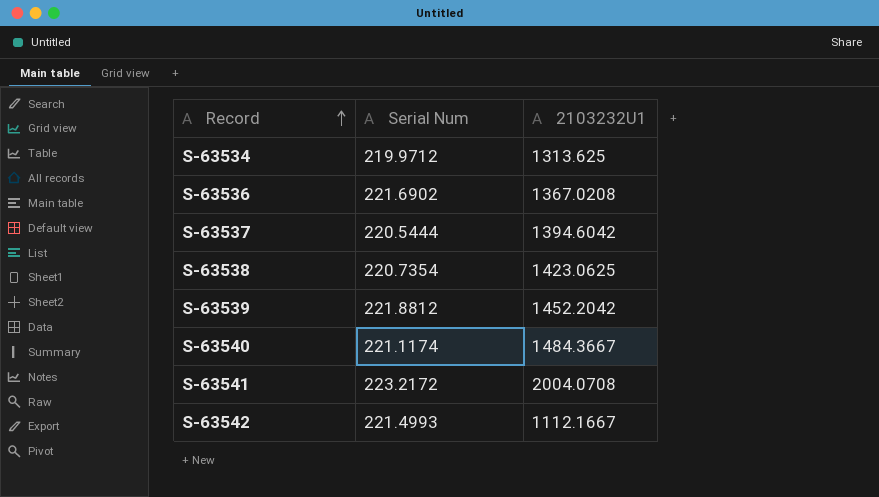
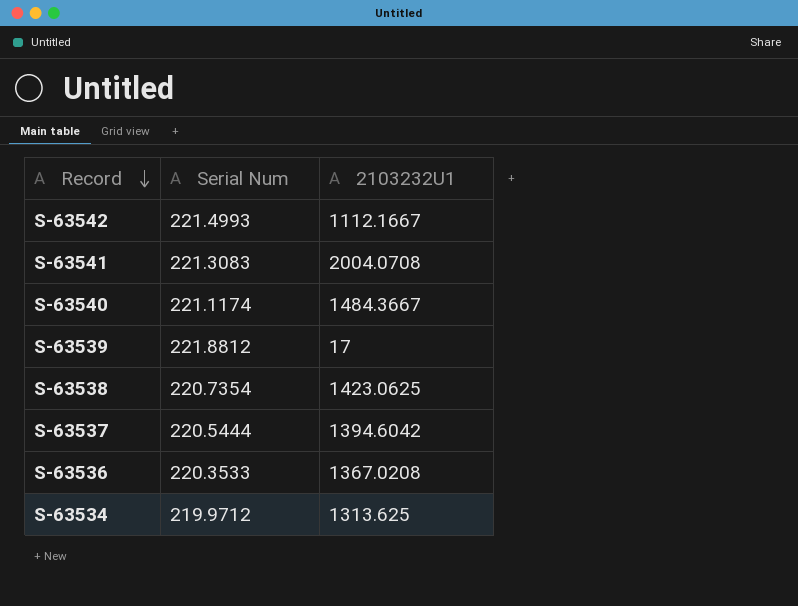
row order: Record ascending -> Record descending
S-63541 | Serial Num: 223.2172 -> 221.3083
S-63539 | 2103232U1: 1452.2042 -> 17
S-63536 | Serial Num: 221.6902 -> 220.3533

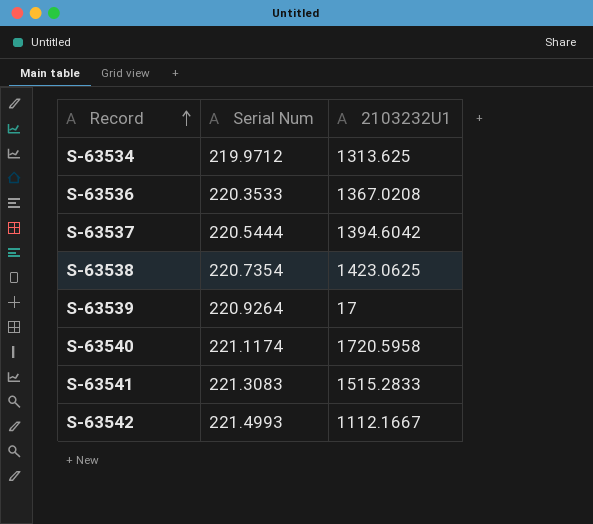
row order: Record descending -> Record ascending
S-63539 | Serial Num: 221.8812 -> 220.9264
S-63540 | 2103232U1: 1484.3667 -> 1720.5958
S-63541 | 2103232U1: 2004.0708 -> 1515.2833

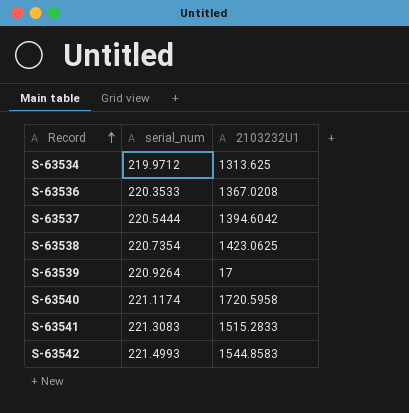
column name: Serial Num -> serial_num
S-63542 | 2103232U1: 1112.1667 -> 1544.8583

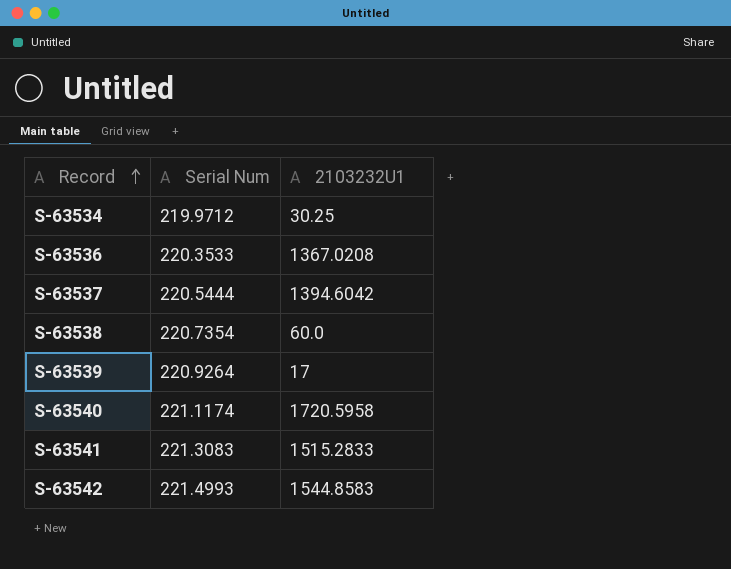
column name: serial_num -> Serial Num
S-63534 | 2103232U1: 1313.625 -> 30.25
S-63538 | 2103232U1: 1423.0625 -> 60.0

